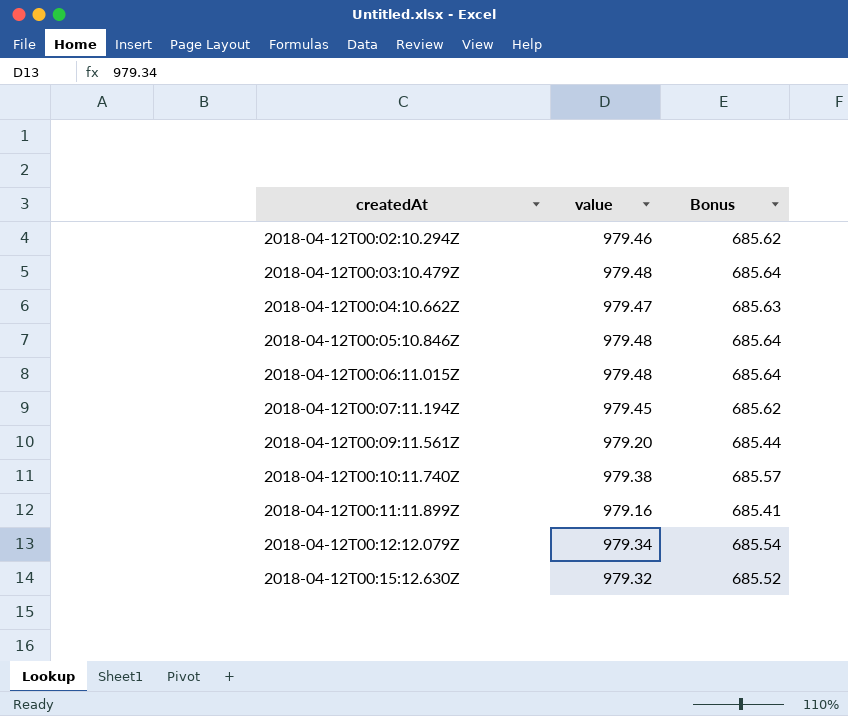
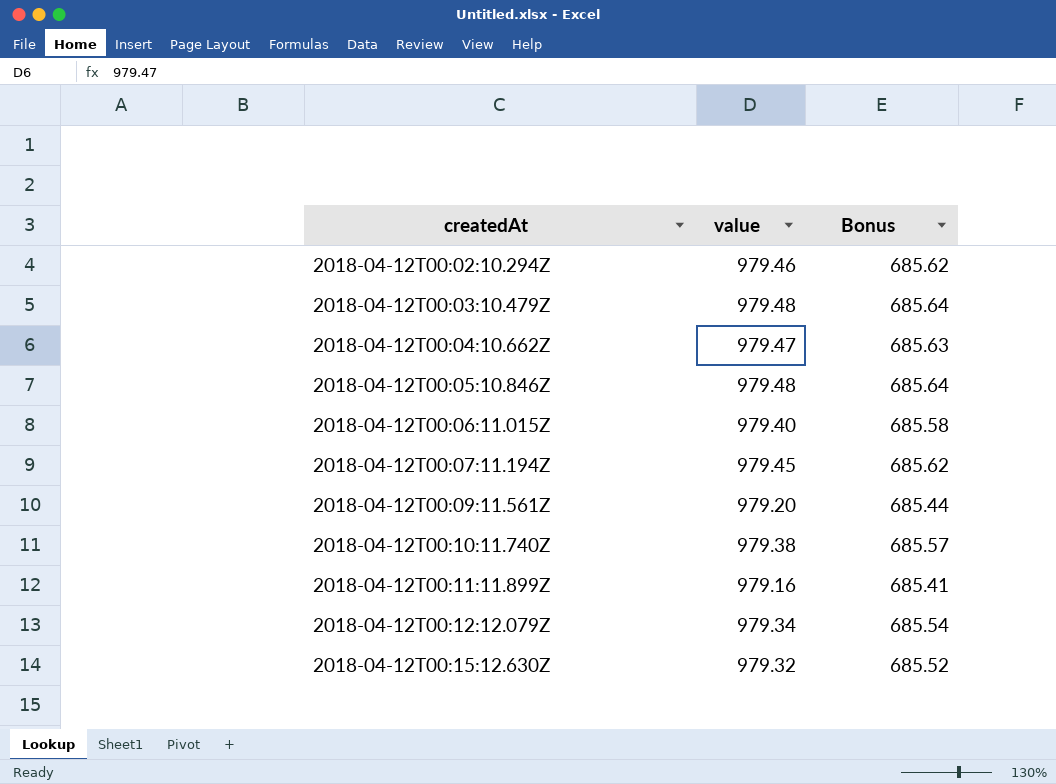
2018-04-12T00:06:11.015Z | value: 979.48 -> 979.40
2018-04-12T00:06:11.015Z | Bonus: 685.64 -> 685.58

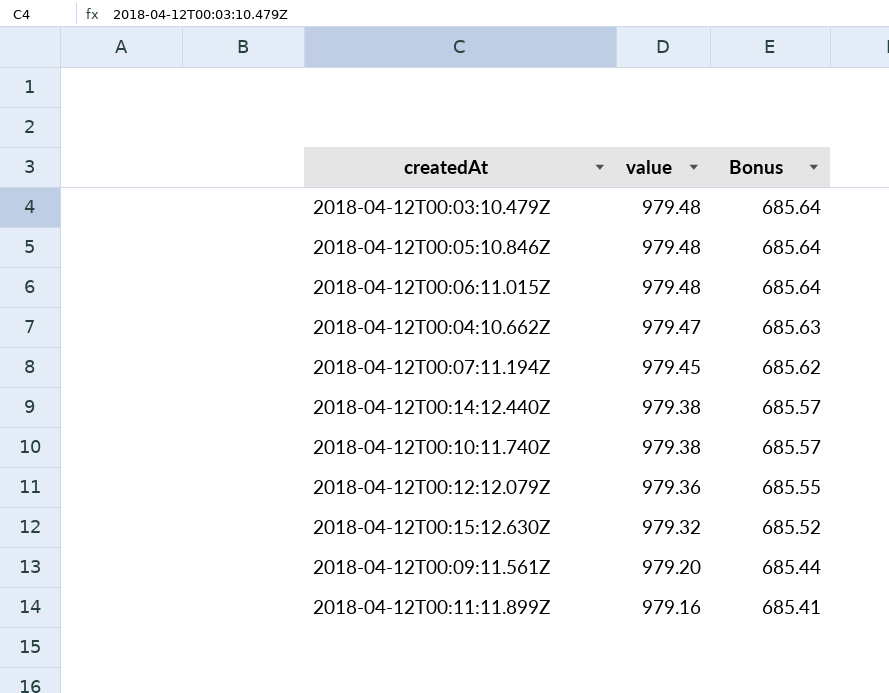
row order: createdAt ascending -> value descending
row 2018-04-12T00:02:10.294Z: 979.46 | 685.62 -> none
2018-04-12T00:06:11.015Z | value: 979.40 -> 979.48
2018-04-12T00:06:11.015Z | Bonus: 685.58 -> 685.64
row 2018-04-12T00:14:12.440Z: none -> 979.38 | 685.57
2018-04-12T00:12:12.079Z | value: 979.34 -> 979.36
2018-04-12T00:12:12.079Z | Bonus: 685.54 -> 685.55

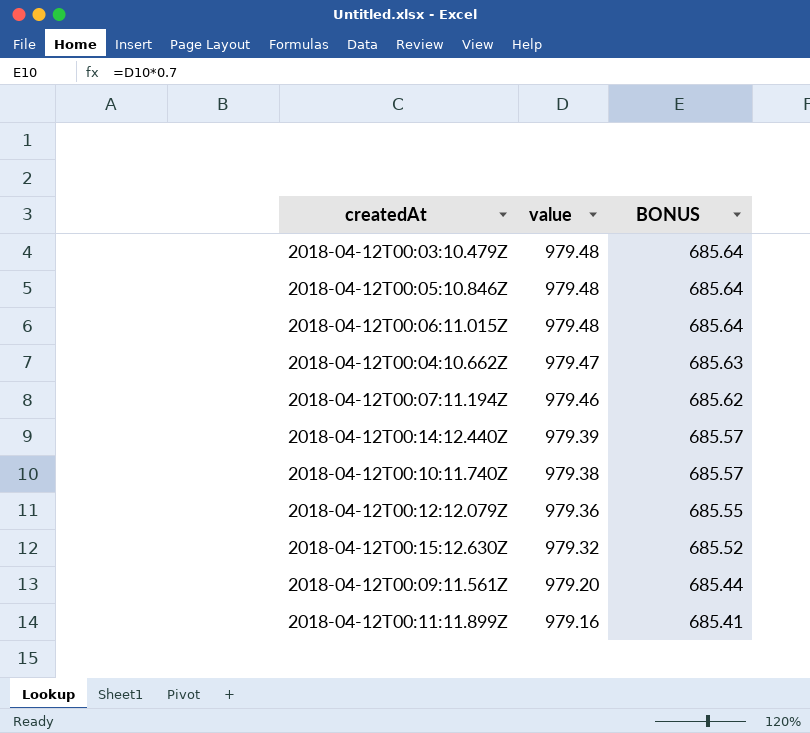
column name: Bonus -> BONUS
2018-04-12T00:07:11.194Z | value: 979.45 -> 979.46
2018-04-12T00:14:12.440Z | value: 979.38 -> 979.39

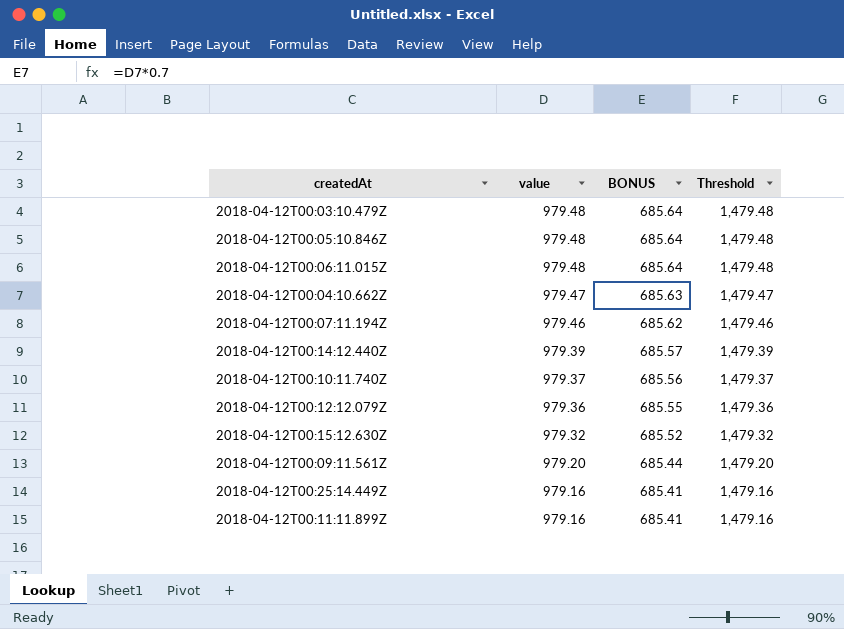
column Threshold | formula: none -> [value] + 500
2018-04-12T00:10:11.740Z | value: 979.38 -> 979.37
2018-04-12T00:10:11.740Z | BONUS: 685.57 -> 685.56
row 2018-04-12T00:25:14.449Z: none -> 979.16 | 685.41 | 1,479.16

